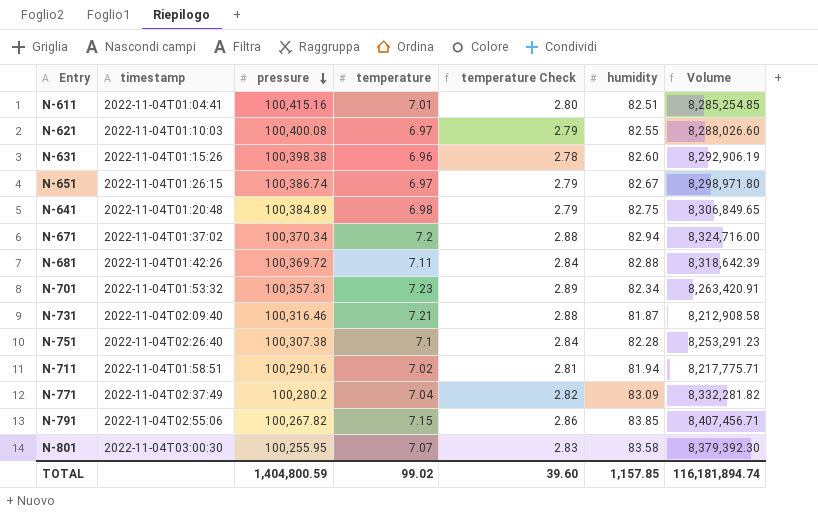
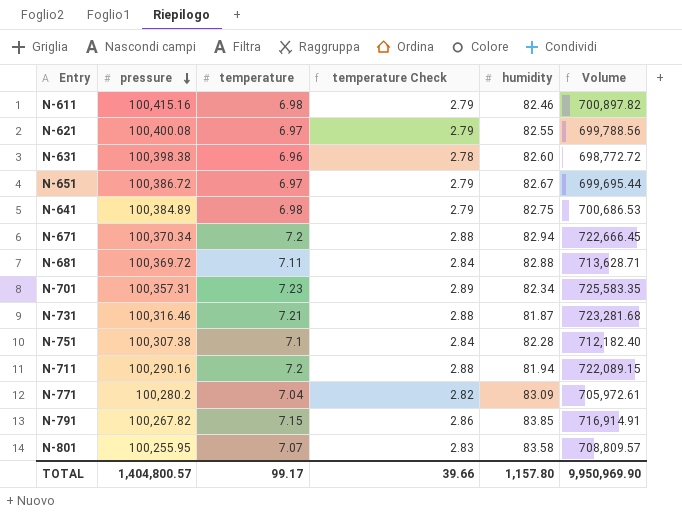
column timestamp | position: 2 -> none
column Volume | formula: [pressure] * [humidity] -> [pressure] * [temperature]
N-611 | temperature: 7.01 -> 6.98
N-611 | temperature Check: 2.80 -> 2.79
N-611 | humidity: 82.51 -> 82.46
N-651 | pressure: 100,386.74 -> 100,386.72
N-711 | temperature: 7.02 -> 7.2
N-711 | temperature Check: 2.81 -> 2.88
TOTAL | pressure: 1,404,800.59 -> 1,404,800.57
TOTAL | temperature: 99.02 -> 99.17
TOTAL | temperature Check: 39.60 -> 39.66
TOTAL | humidity: 1,157.85 -> 1,157.80
TOTAL | Volume: 116,181,894.74 -> 9,950,969.90

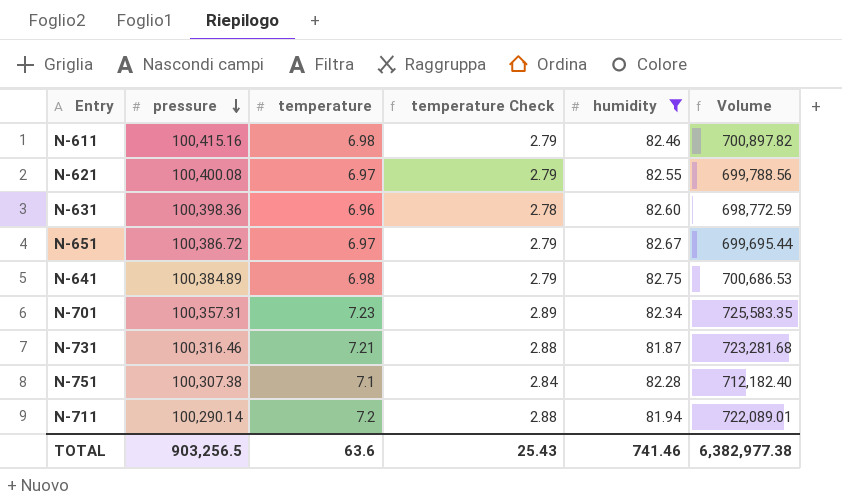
filter: none -> humidity <= 82.75
N-631 | pressure: 100,398.38 -> 100,398.36
N-631 | Volume: 698,772.72 -> 698,772.59
N-711 | pressure: 100,290.16 -> 100,290.14
N-711 | Volume: 722,089.15 -> 722,089.01
TOTAL | pressure: 1,404,800.57 -> 903,256.5
TOTAL | temperature: 99.17 -> 63.6
TOTAL | temperature Check: 39.66 -> 25.43
TOTAL | humidity: 1,157.80 -> 741.46
TOTAL | Volume: 9,950,969.90 -> 6,382,977.38

